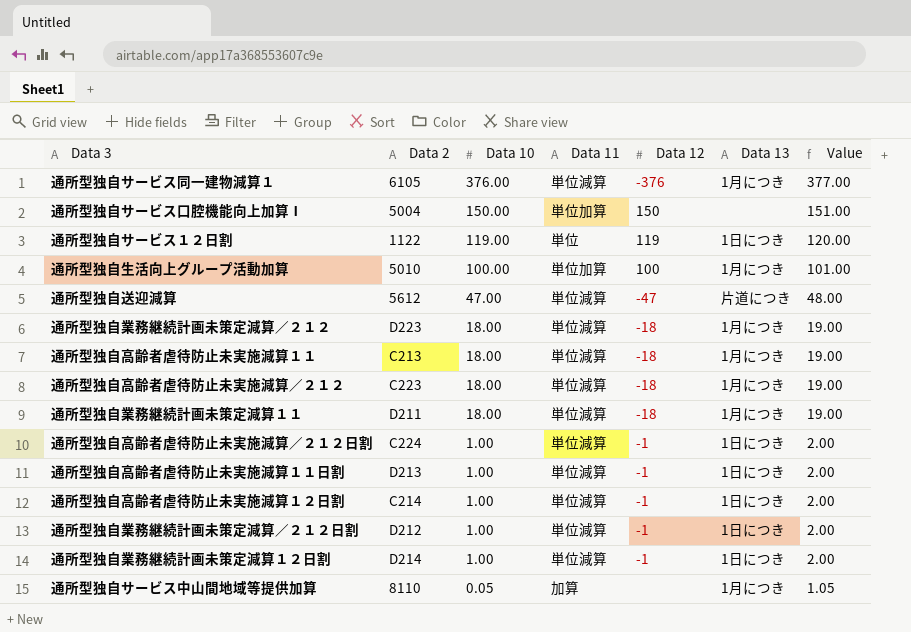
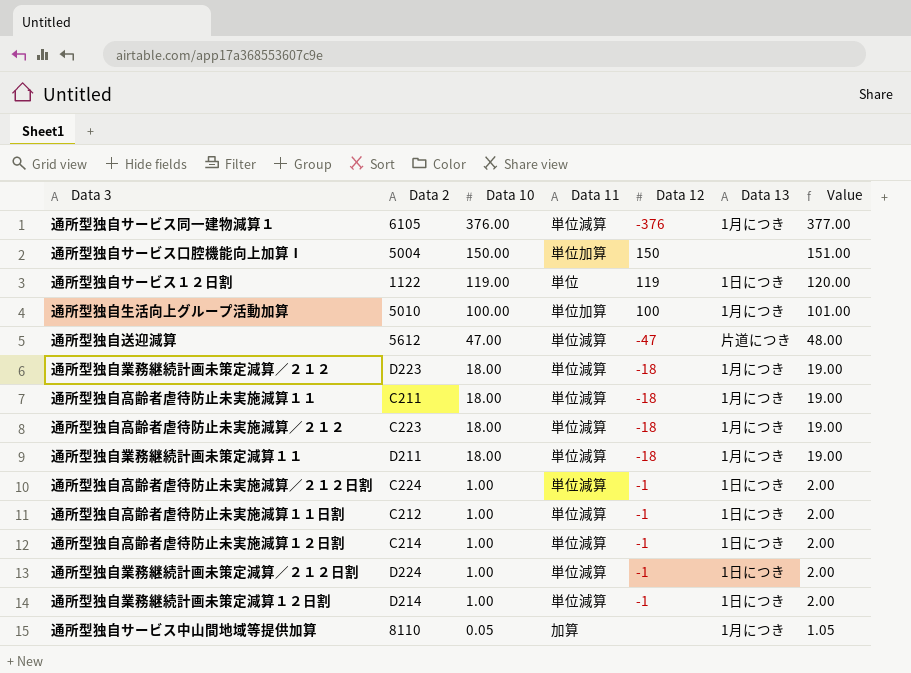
通所型独自高齢者虐待防止未実施減算１１ | Data 2: C213 -> C211
通所型独自高齢者虐待防止未実施減算１１日割 | Data 2: D213 -> C212
通所型独自業務継続計画未策定減算／２１２日割 | Data 2: D212 -> D224

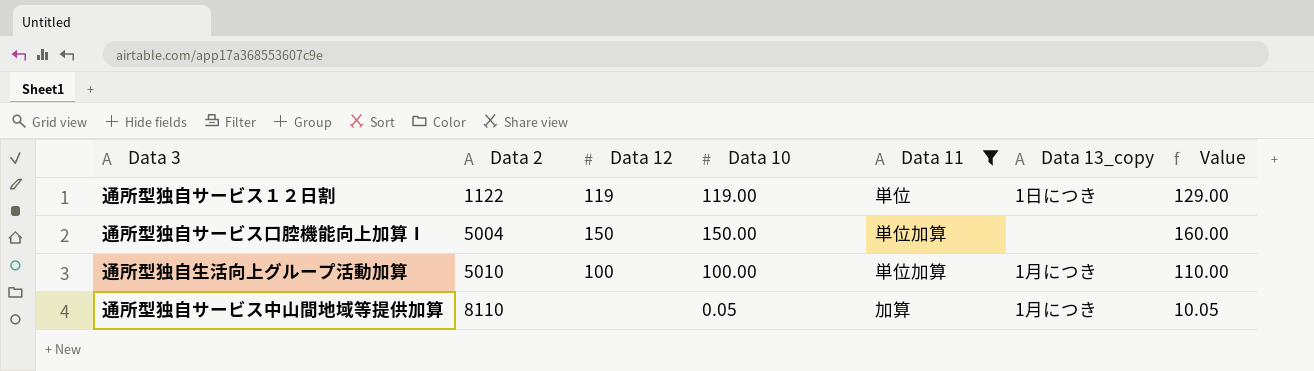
filter: none -> Data 11 != 単位減算
row order: Data 10 descending -> Data 2 ascending
column Data 12 | position: 5 -> 3
column name: Data 13 -> Data 13_copy
column Value | formula: [Data 10] + 1 -> [Data 10] + 10

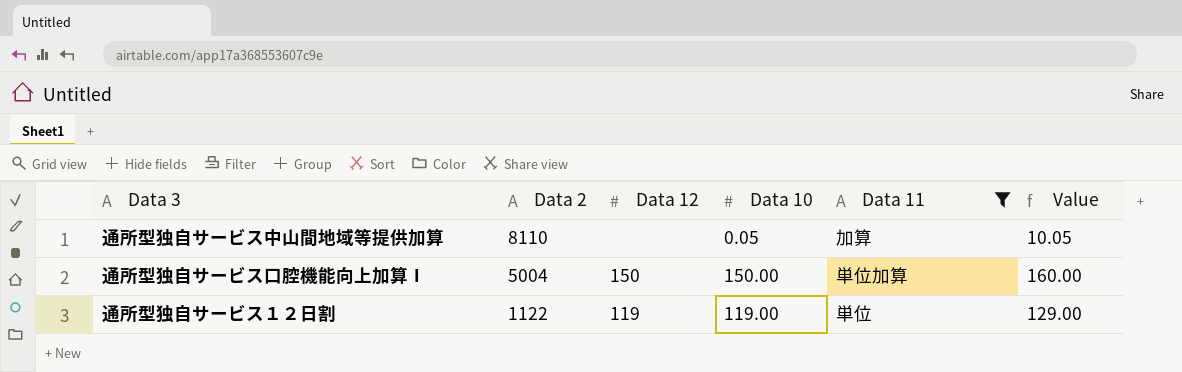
row order: Data 2 ascending -> Data 2 descending
column Data 13_copy | position: 6 -> none
row 通所型独自生活向上グループ活動加算: 5010 | 100 | 100.00 | 単位加算 | 1月につき | 110.00 -> none

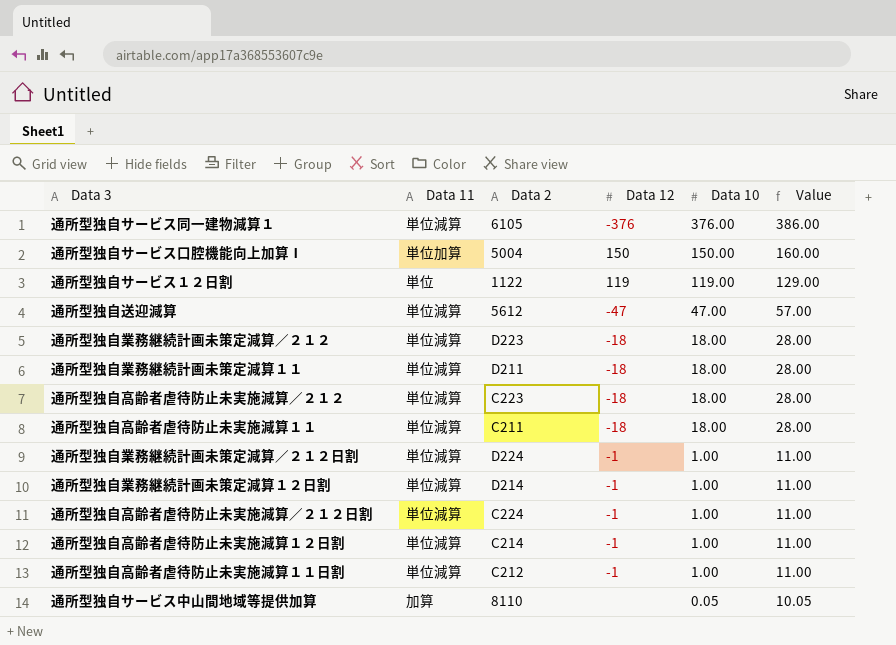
filter: Data 11 != 単位減算 -> none
row order: Data 2 descending -> Data 10 descending
column Data 11 | position: 5 -> 2

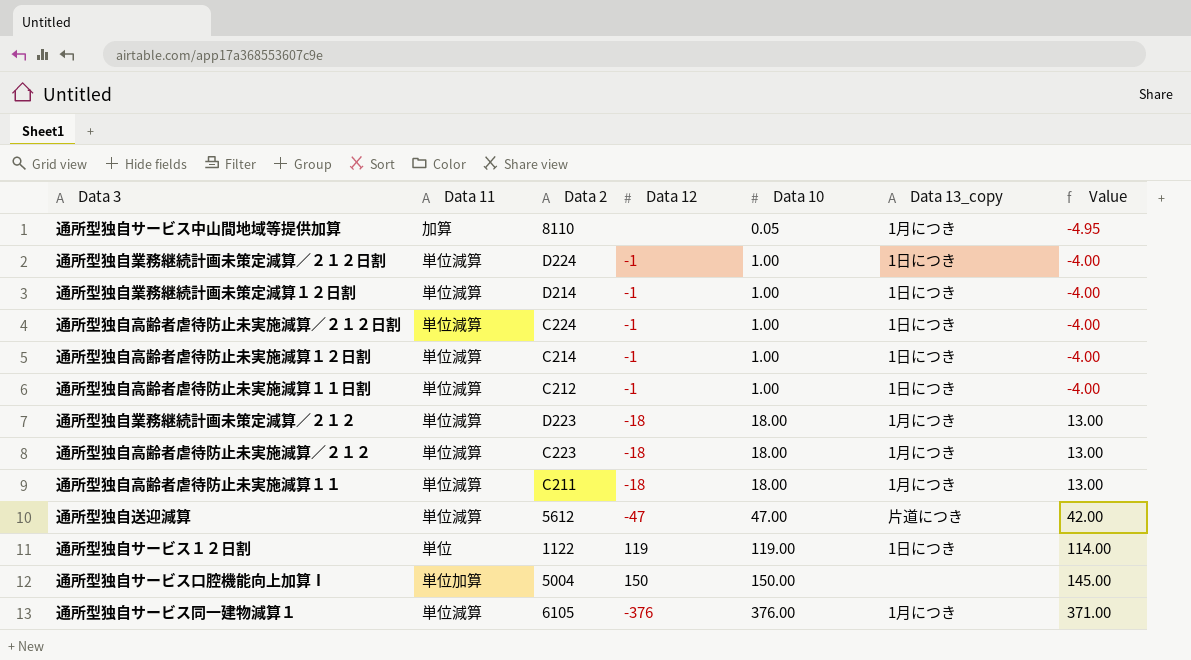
row order: Data 10 descending -> Data 10 ascending
column Data 13_copy | position: none -> 6
column Value | formula: [Data 10] + 10 -> [Data 10] - 5
row 通所型独自業務継続計画未策定減算１１: 単位減算 | D211 | -18 | 18.00 | 28.00 -> none

